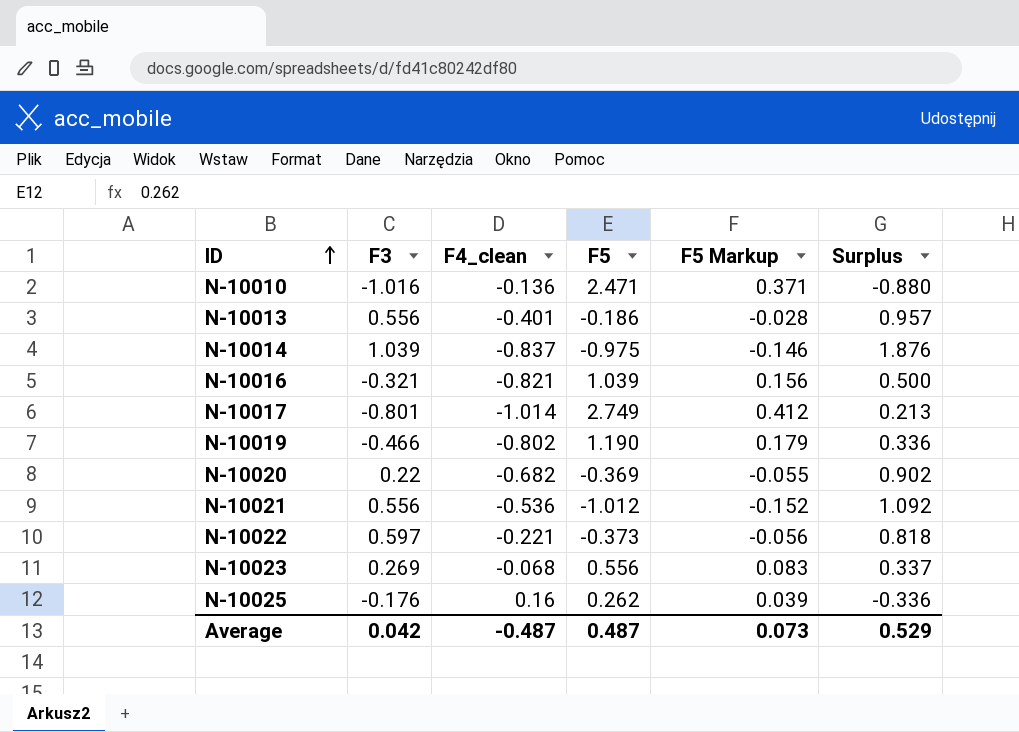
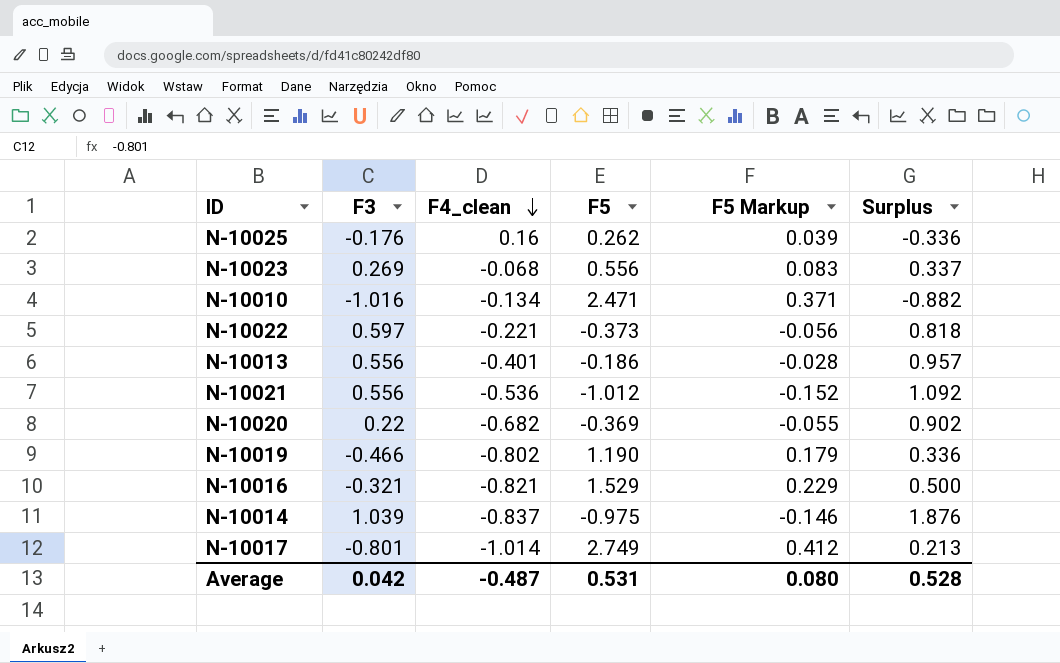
row order: ID ascending -> F4_clean descending
N-10010 | F4_clean: -0.136 -> -0.134
N-10010 | Surplus: -0.880 -> -0.882
N-10016 | F5: 1.039 -> 1.529
N-10016 | F5 Markup: 0.156 -> 0.229
Average | F5: 0.487 -> 0.531
Average | F5 Markup: 0.073 -> 0.080
Average | Surplus: 0.529 -> 0.528

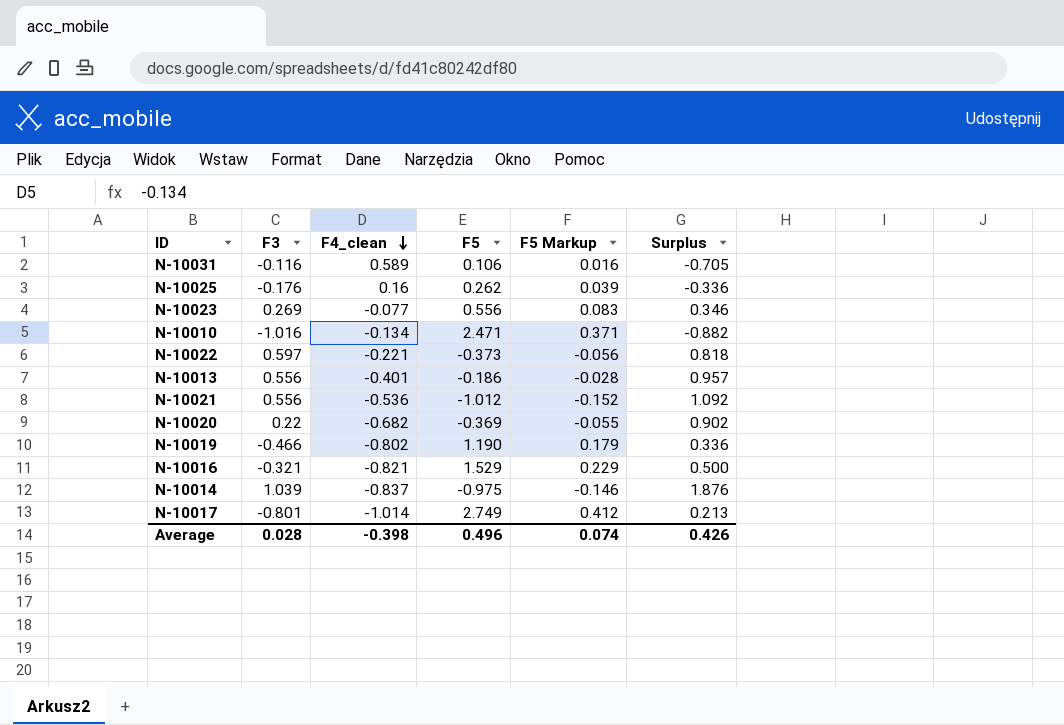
row N-10031: none -> -0.116 | 0.589 | 0.106 | 0.016 | -0.705
N-10023 | F4_clean: -0.068 -> -0.077
N-10023 | Surplus: 0.337 -> 0.346
Average | F3: 0.042 -> 0.028
Average | F4_clean: -0.487 -> -0.398
Average | F5: 0.531 -> 0.496
Average | F5 Markup: 0.080 -> 0.074
Average | Surplus: 0.528 -> 0.426

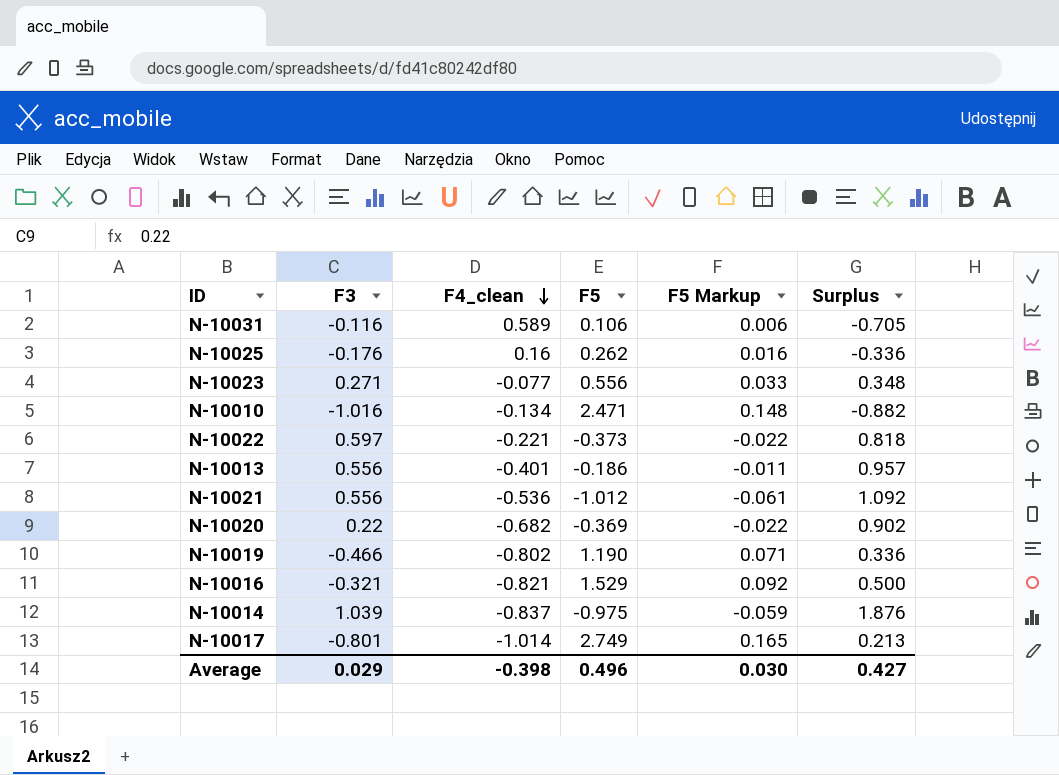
column F5 Markup | formula: [F5] * 0.15 -> [F5] * 0.06
N-10023 | F3: 0.269 -> 0.271
N-10023 | Surplus: 0.346 -> 0.348
Average | F3: 0.028 -> 0.029
Average | F5 Markup: 0.074 -> 0.030
Average | Surplus: 0.426 -> 0.427

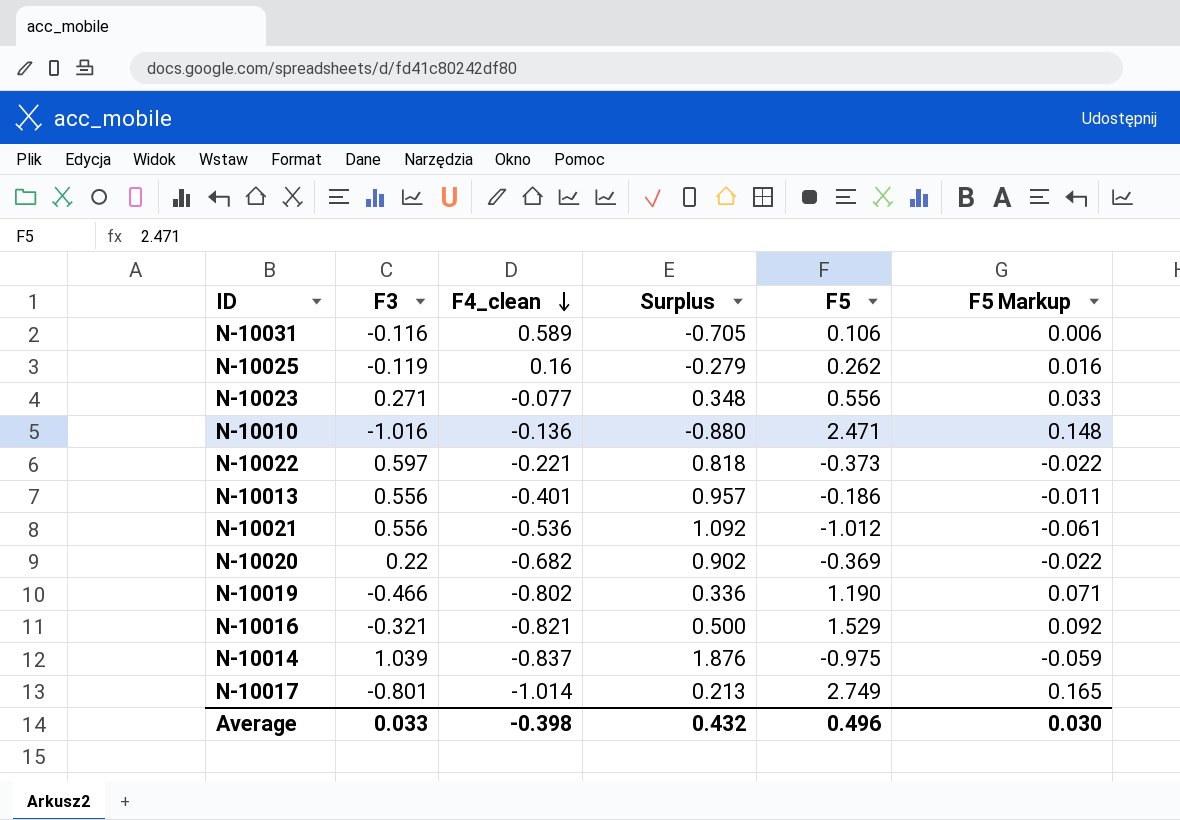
column Surplus | position: 6 -> 4
N-10025 | F3: -0.176 -> -0.119
N-10025 | Surplus: -0.336 -> -0.279
N-10010 | F4_clean: -0.134 -> -0.136
N-10010 | Surplus: -0.882 -> -0.880
Average | F3: 0.029 -> 0.033
Average | Surplus: 0.427 -> 0.432

